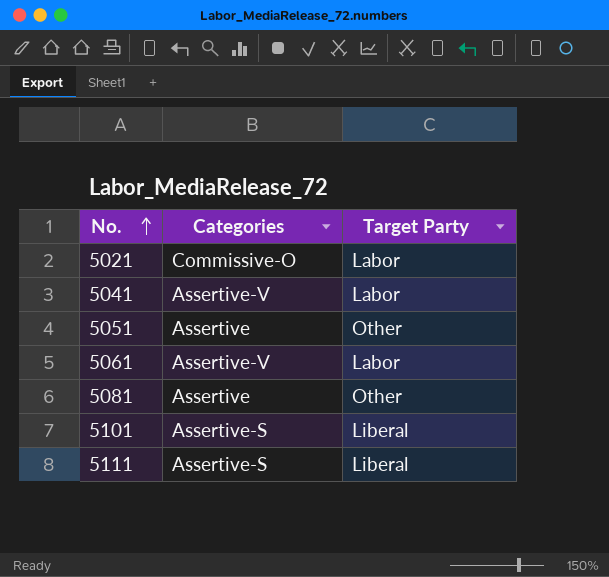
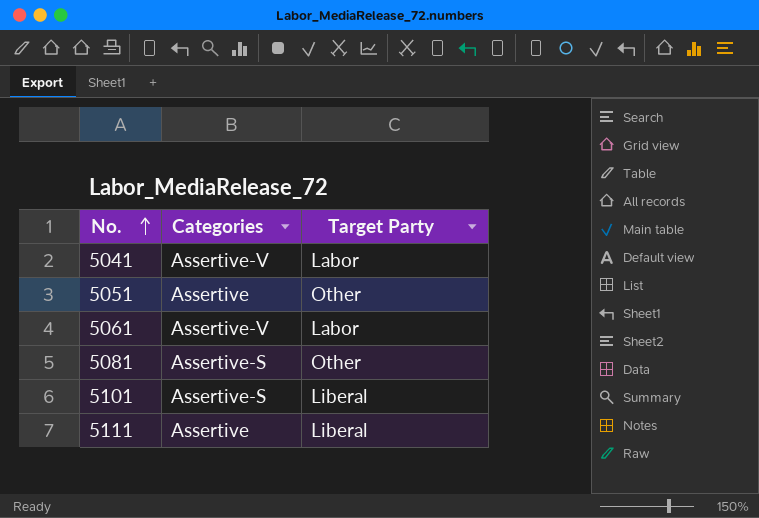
row 5021: Commissive-O | Labor -> none
5081 | Categories: Assertive -> Assertive-S
5111 | Categories: Assertive-S -> Assertive

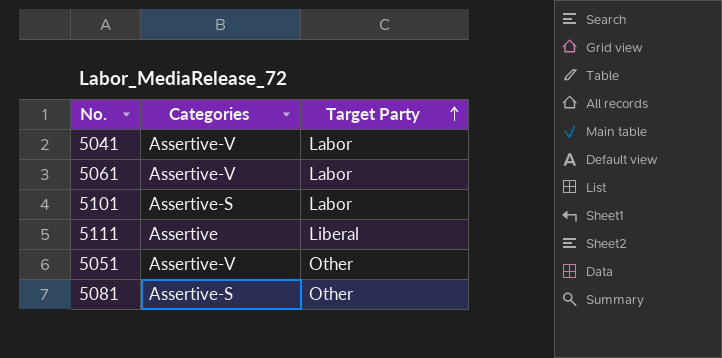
row order: No. ascending -> Target Party ascending
5101 | Target Party: Liberal -> Labor
5051 | Categories: Assertive -> Assertive-V

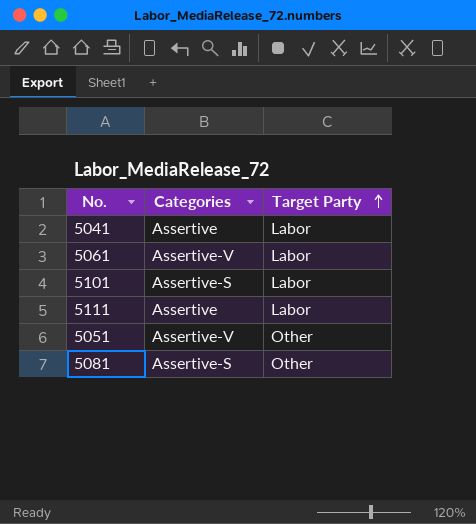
5041 | Categories: Assertive-V -> Assertive
5111 | Target Party: Liberal -> Labor

